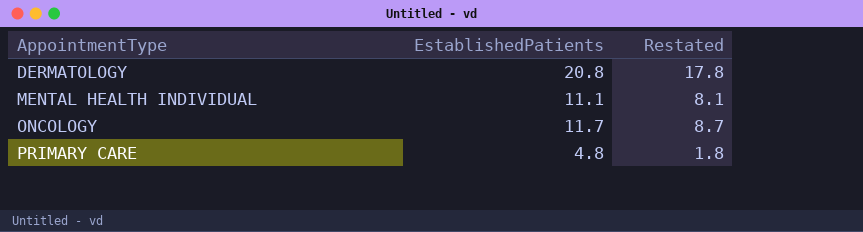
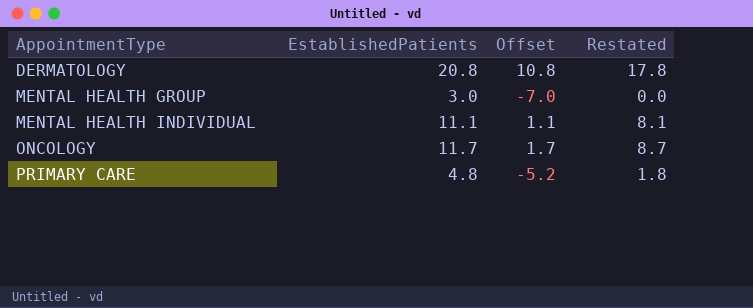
column Offset | formula: none -> [EstablishedPatients] - 10
row MENTAL HEALTH GROUP: none -> 3.0 | -7.0 | 0.0

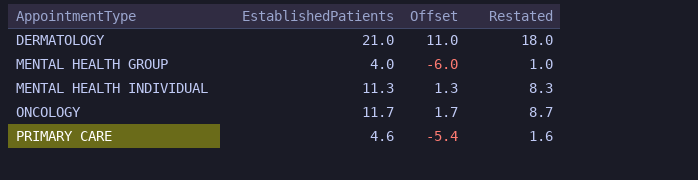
DERMATOLOGY | EstablishedPatients: 20.8 -> 21.0
DERMATOLOGY | Offset: 10.8 -> 11.0
DERMATOLOGY | Restated: 17.8 -> 18.0
MENTAL HEALTH GROUP | EstablishedPatients: 3.0 -> 4.0
MENTAL HEALTH GROUP | Offset: -7.0 -> -6.0
MENTAL HEALTH GROUP | Restated: 0.0 -> 1.0
MENTAL HEALTH INDIVIDUAL | EstablishedPatients: 11.1 -> 11.3
MENTAL HEALTH INDIVIDUAL | Offset: 1.1 -> 1.3
MENTAL HEALTH INDIVIDUAL | Restated: 8.1 -> 8.3
PRIMARY CARE | EstablishedPatients: 4.8 -> 4.6
PRIMARY CARE | Offset: -5.2 -> -5.4
PRIMARY CARE | Restated: 1.8 -> 1.6

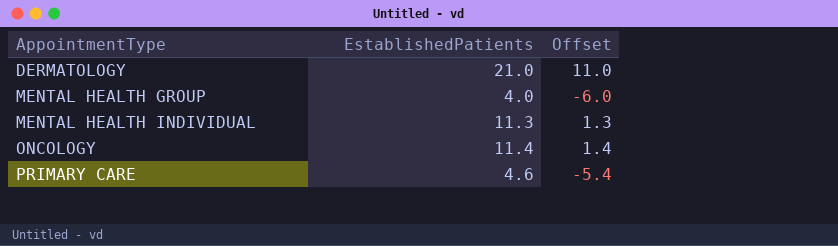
column Restated | formula: [EstablishedPatients] - 3 -> none
ONCOLOGY | EstablishedPatients: 11.7 -> 11.4
ONCOLOGY | Offset: 1.7 -> 1.4

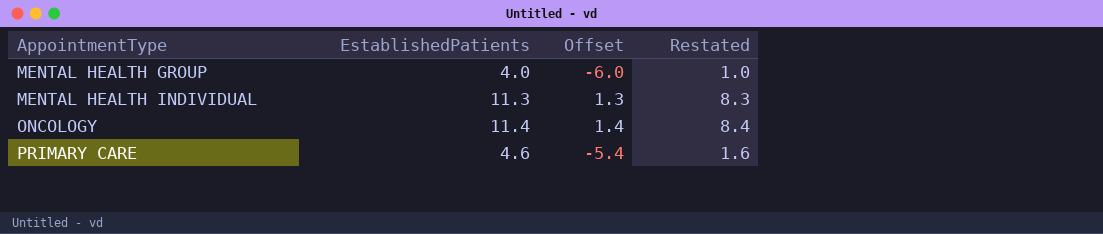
column Restated | formula: none -> [EstablishedPatients] - 3
row DERMATOLOGY: 21.0 | 11.0 -> none

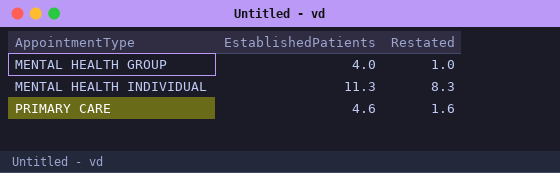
column Offset | formula: [EstablishedPatients] - 10 -> none
row ONCOLOGY: 11.4 | 1.4 | 8.4 -> none

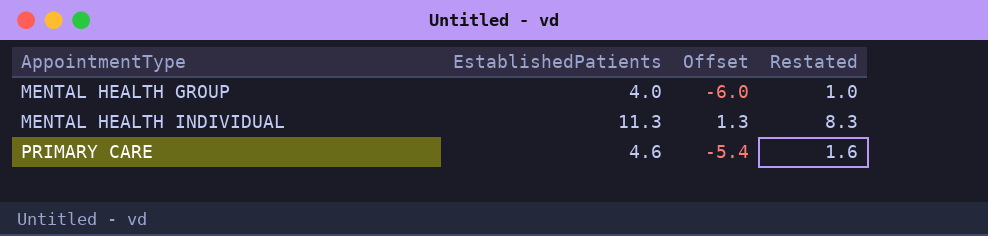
column Offset | formula: none -> [EstablishedPatients] - 10

